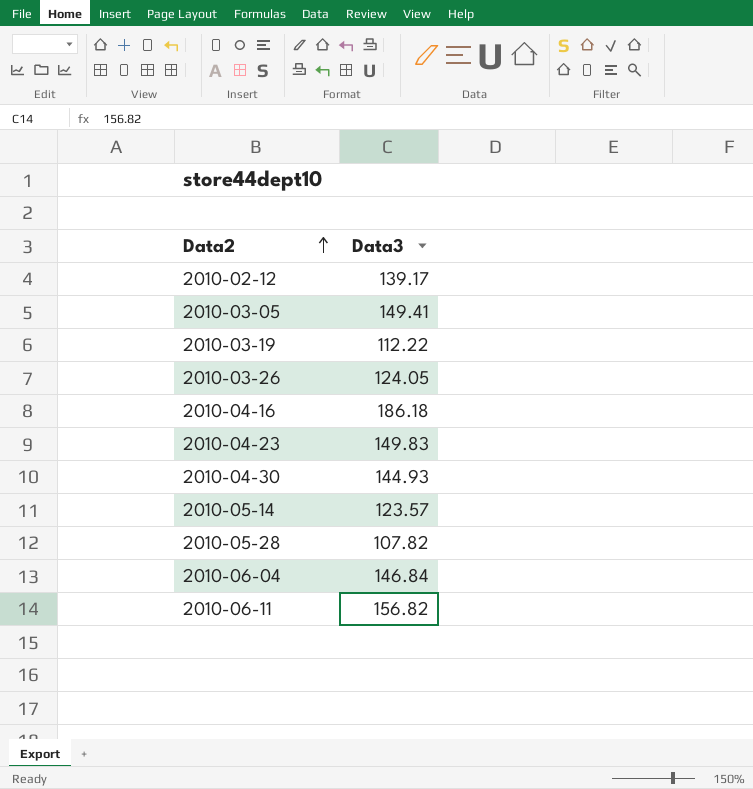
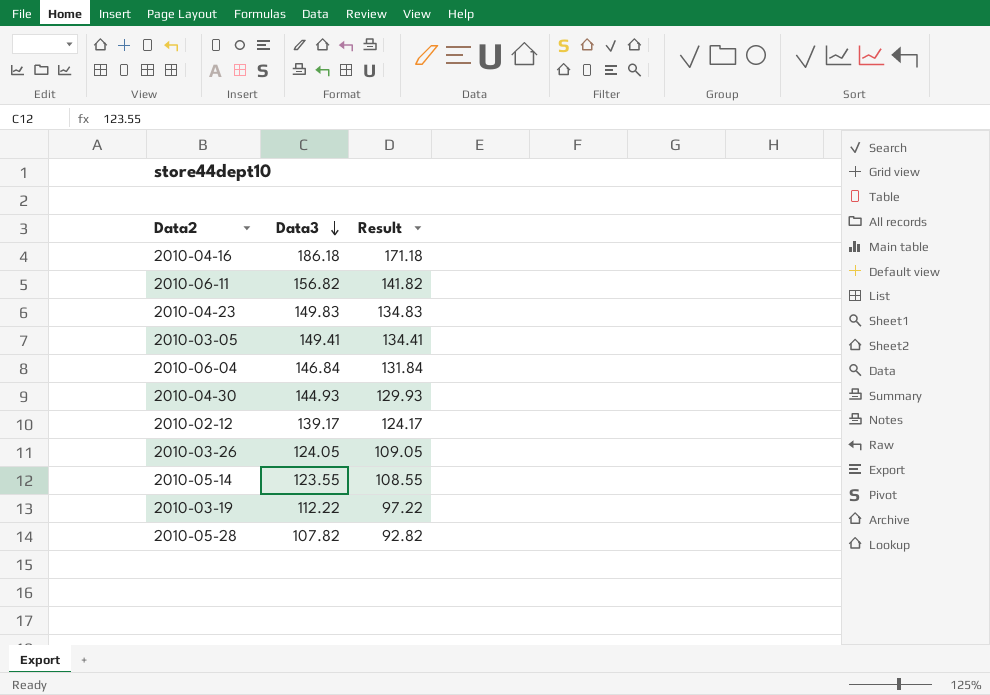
row order: Data2 ascending -> Data3 descending
column Result | formula: none -> [Data3] - 15
2010-05-14 | Data3: 123.57 -> 123.55

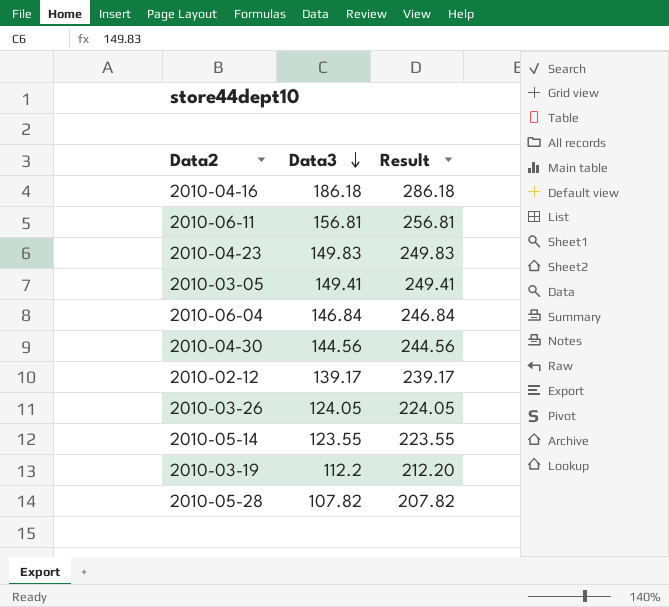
column Result | formula: [Data3] - 15 -> [Data3] + 100
2010-06-11 | Data3: 156.82 -> 156.81
2010-04-30 | Data3: 144.93 -> 144.56
2010-03-19 | Data3: 112.22 -> 112.2

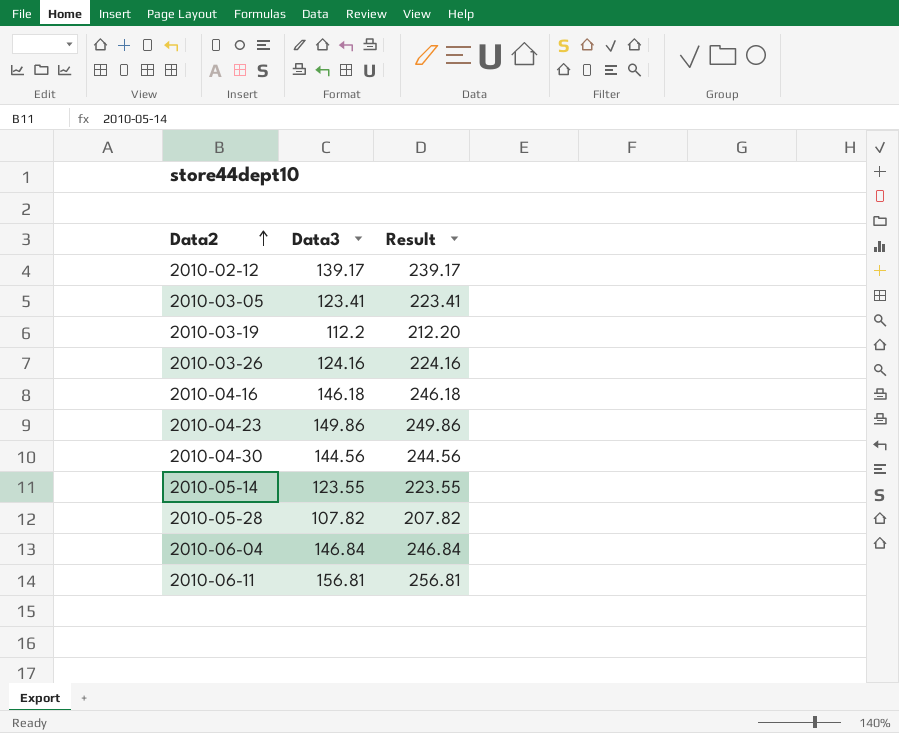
row order: Data3 descending -> Data2 ascending
2010-03-05 | Data3: 149.41 -> 123.41
2010-03-05 | Result: 249.41 -> 223.41
2010-03-26 | Data3: 124.05 -> 124.16
2010-03-26 | Result: 224.05 -> 224.16
2010-04-16 | Data3: 186.18 -> 146.18
2010-04-16 | Result: 286.18 -> 246.18
2010-04-23 | Data3: 149.83 -> 149.86
2010-04-23 | Result: 249.83 -> 249.86

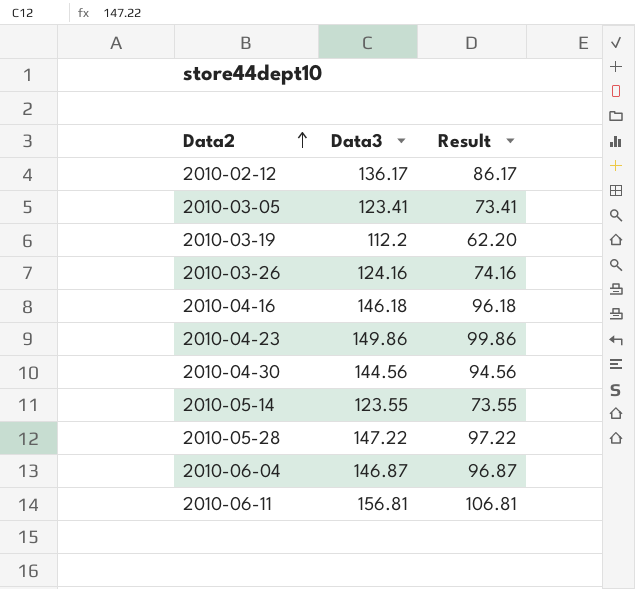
column Result | formula: [Data3] + 100 -> [Data3] - 50
2010-02-12 | Data3: 139.17 -> 136.17
2010-05-28 | Data3: 107.82 -> 147.22
2010-06-04 | Data3: 146.84 -> 146.87

